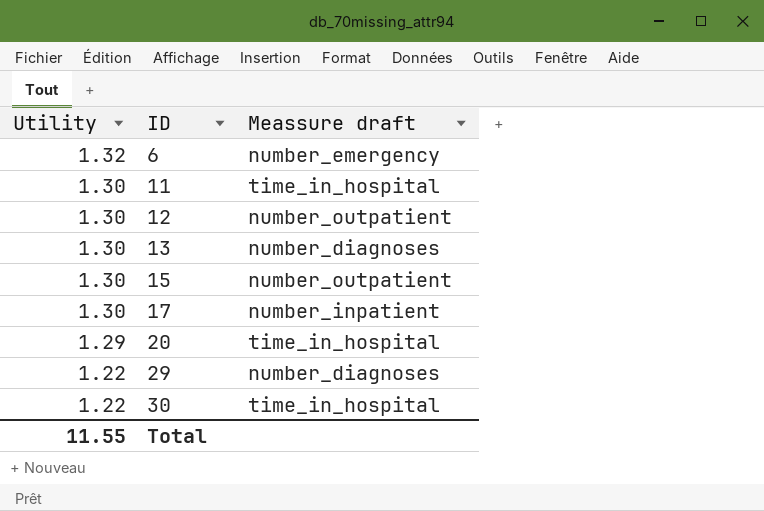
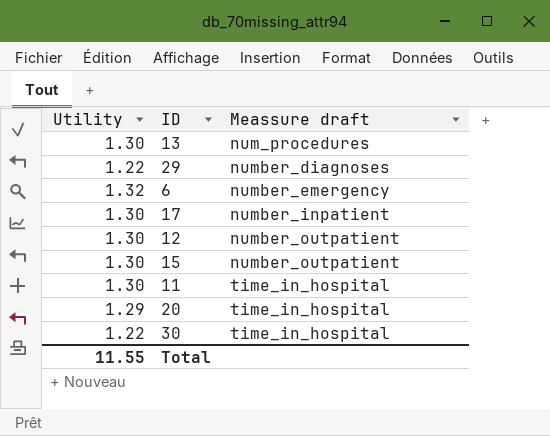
row order: Utility descending -> Meassure draft ascending
13 | Meassure draft: number_diagnoses -> num_procedures

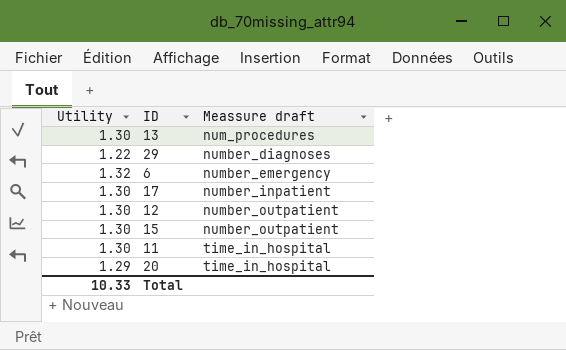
row 30: 1.22 | time_in_hospital -> none
Total | Utility: 11.55 -> 10.33

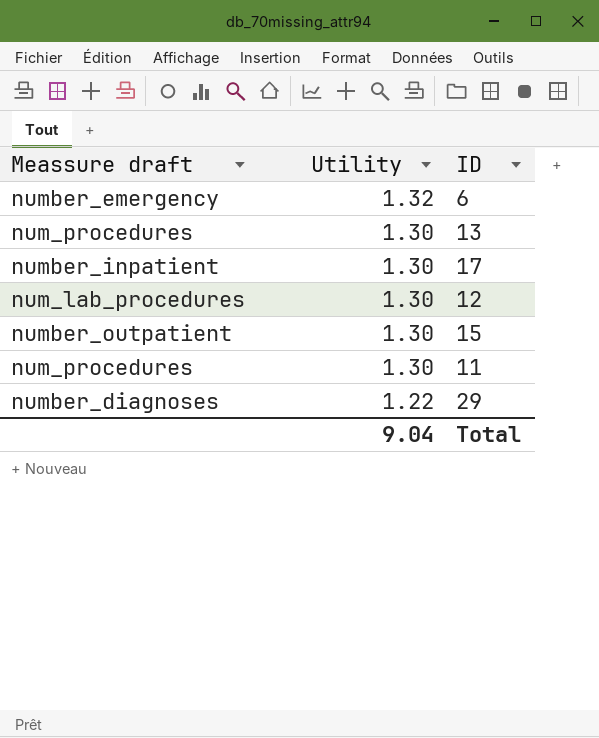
row order: Meassure draft ascending -> Utility descending
column Meassure draft | position: 3 -> 1
row 20: 1.29 | time_in_hospital -> none
12 | Meassure draft: number_outpatient -> num_lab_procedures
11 | Meassure draft: time_in_hospital -> num_procedures
Total | Utility: 10.33 -> 9.04

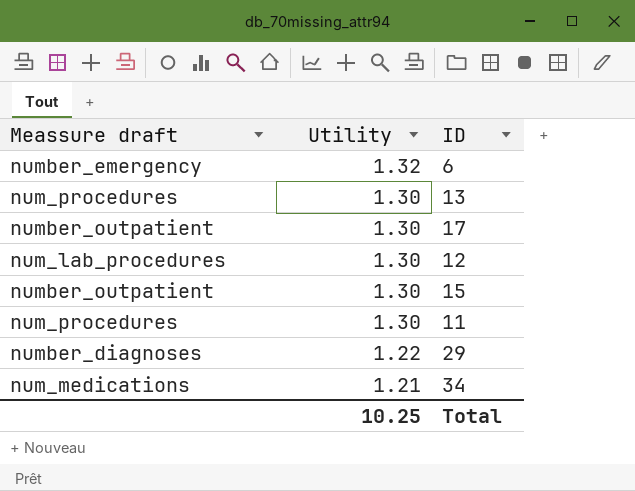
17 | Meassure draft: number_inpatient -> number_outpatient
row 34: none -> num_medications | 1.21
Total | Utility: 9.04 -> 10.25

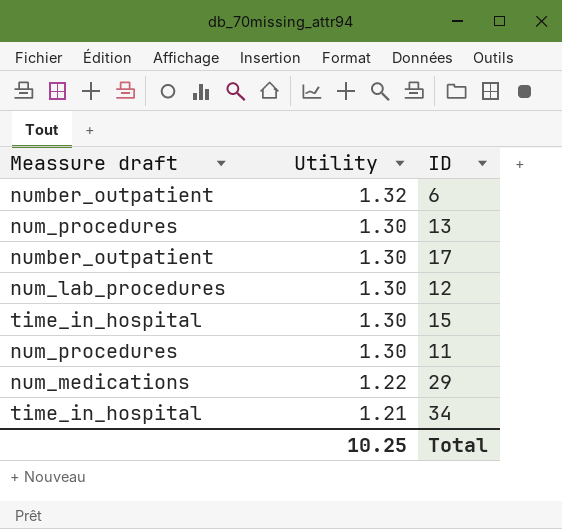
6 | Meassure draft: number_emergency -> number_outpatient
15 | Meassure draft: number_outpatient -> time_in_hospital
29 | Meassure draft: number_diagnoses -> num_medications
34 | Meassure draft: num_medications -> time_in_hospital

